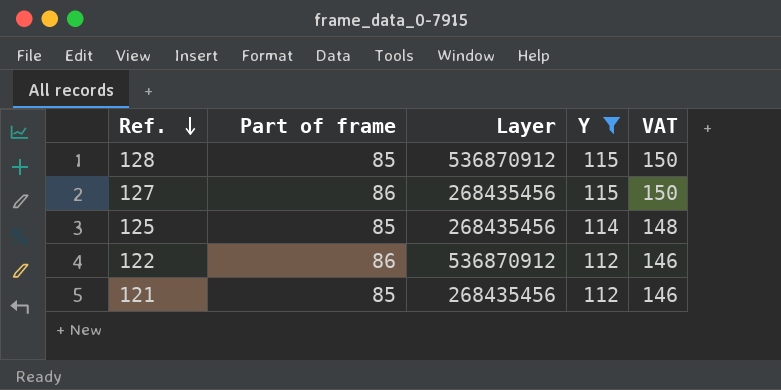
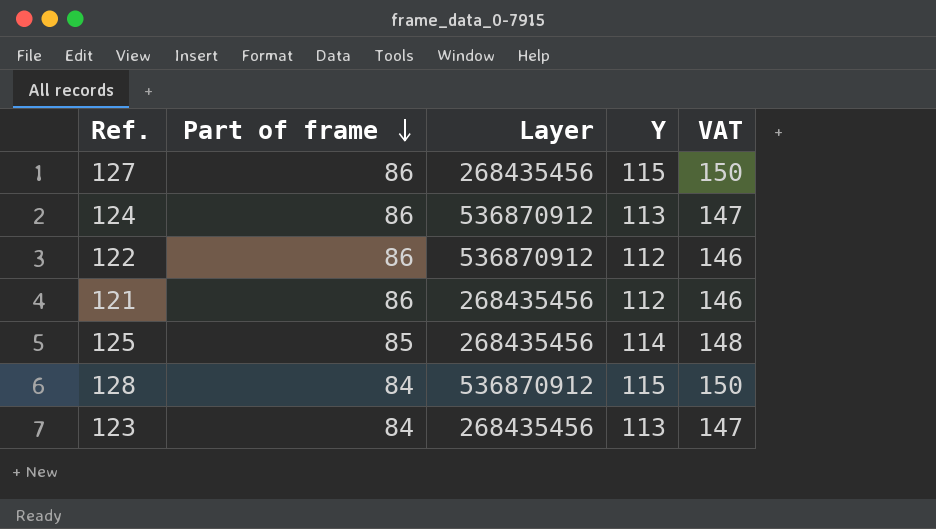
filter: Y != 113 -> none
row order: Ref. descending -> Part of frame descending
121 | Part of frame: 85 -> 86
128 | Part of frame: 85 -> 84

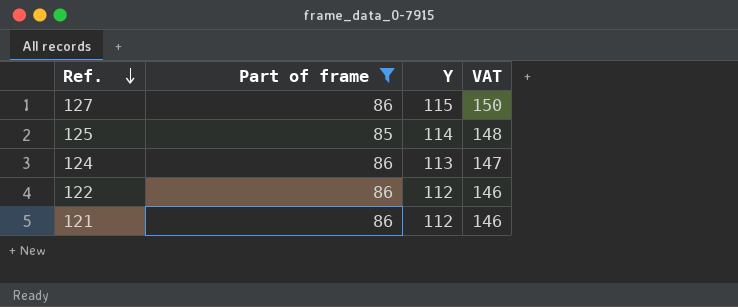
filter: none -> Part of frame != 84
row order: Part of frame descending -> Ref. descending
column Layer | position: 3 -> none

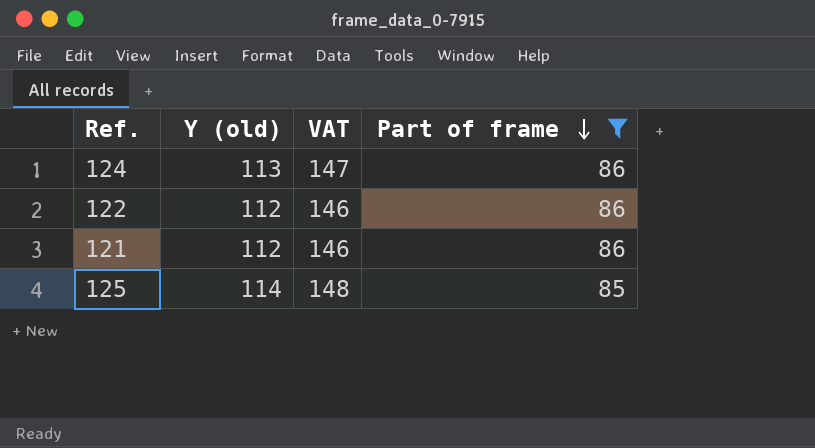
row order: Ref. descending -> Part of frame descending
column name: Y -> Y (old)
column Part of frame | position: 2 -> 4
row 127: 86 | 115 | 150 -> none

